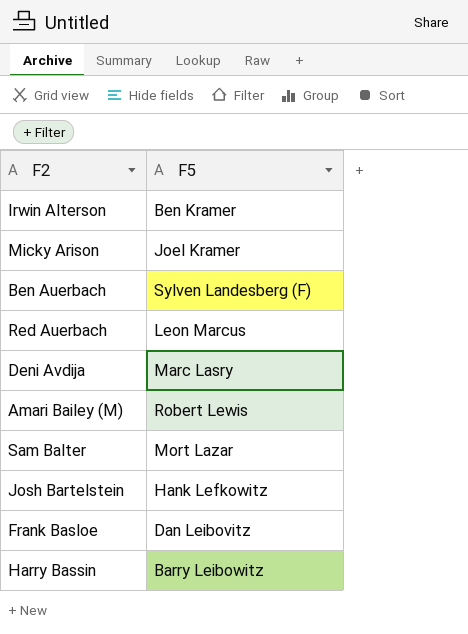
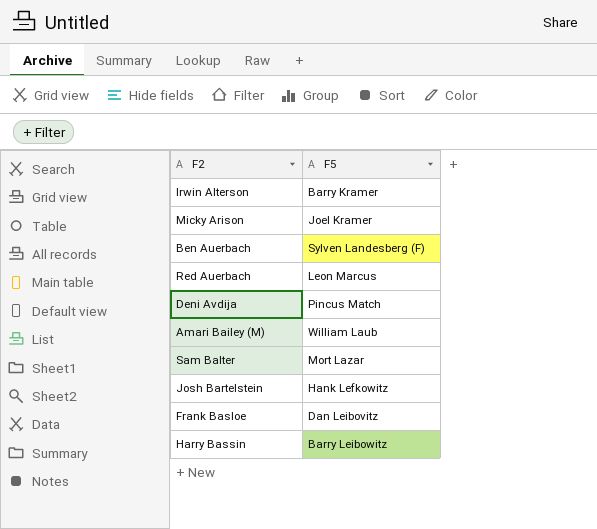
Irwin Alterson | F5: Ben Kramer -> Barry Kramer
Deni Avdija | F5: Marc Lasry -> Pincus Match
Amari Bailey (M) | F5: Robert Lewis -> William Laub

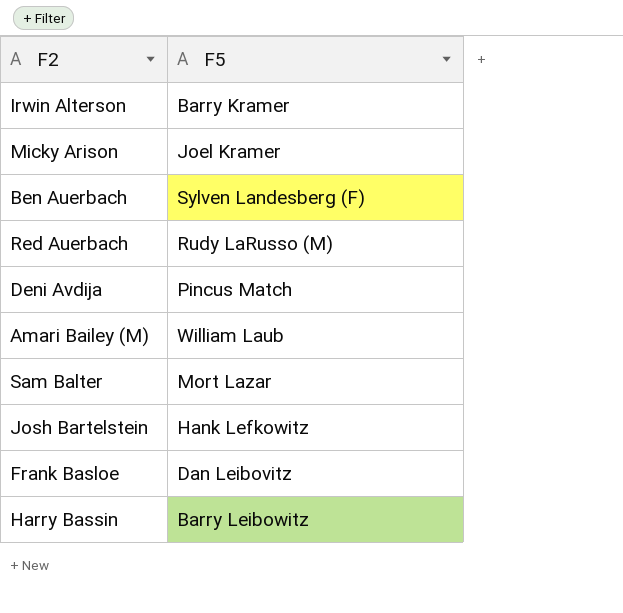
Red Auerbach | F5: Leon Marcus -> Rudy LaRusso (M)

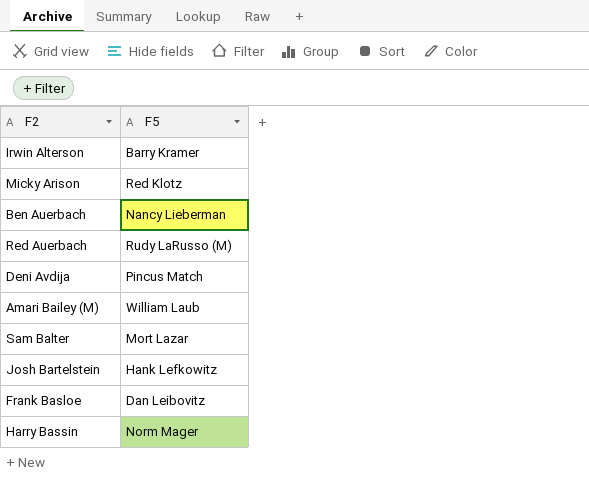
Micky Arison | F5: Joel Kramer -> Red Klotz
Ben Auerbach | F5: Sylven Landesberg (F) -> Nancy Lieberman
Harry Bassin | F5: Barry Leibowitz -> Norm Mager

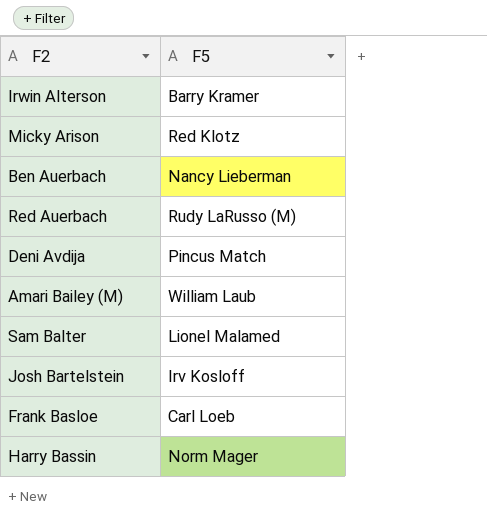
Sam Balter | F5: Mort Lazar -> Lionel Malamed
Josh Bartelstein | F5: Hank Lefkowitz -> Irv Kosloff
Frank Basloe | F5: Dan Leibovitz -> Carl Loeb

